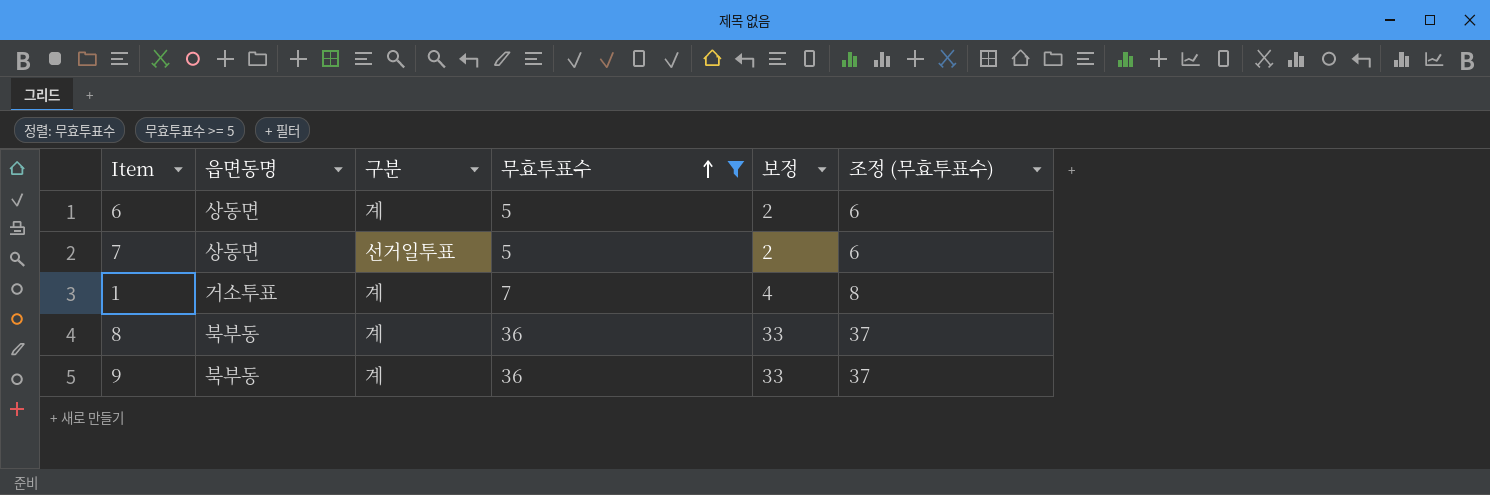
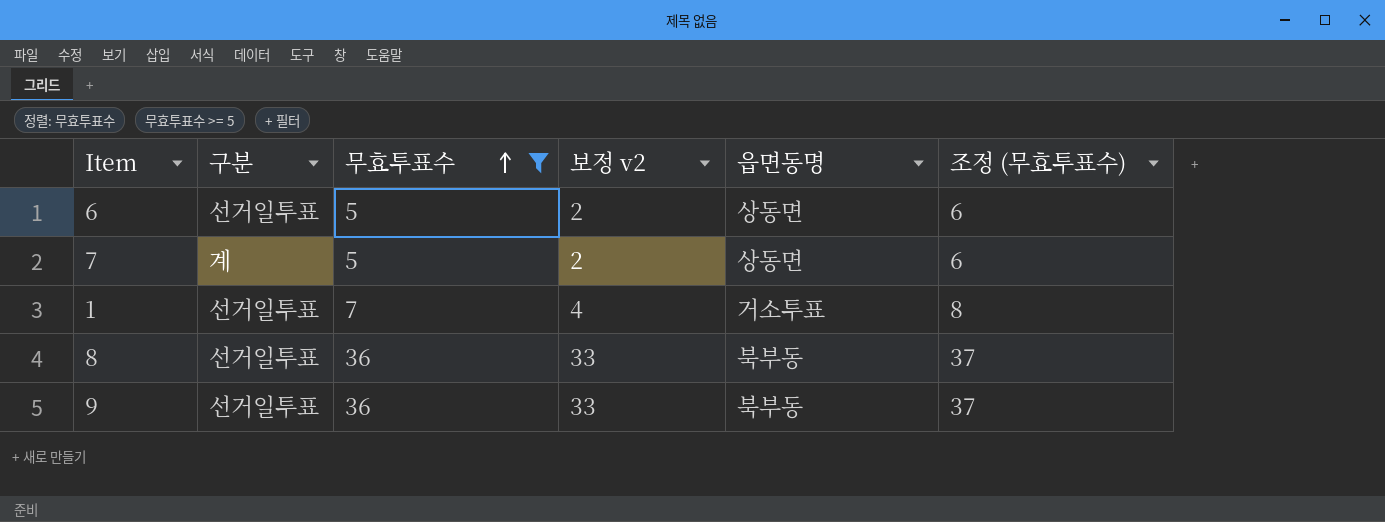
column name: 보정 -> 보정 v2
column 읍면동명 | position: 2 -> 5
6 | 구분: 계 -> 선거일투표
7 | 구분: 선거일투표 -> 계
1 | 구분: 계 -> 선거일투표
8 | 구분: 계 -> 선거일투표
9 | 구분: 계 -> 선거일투표

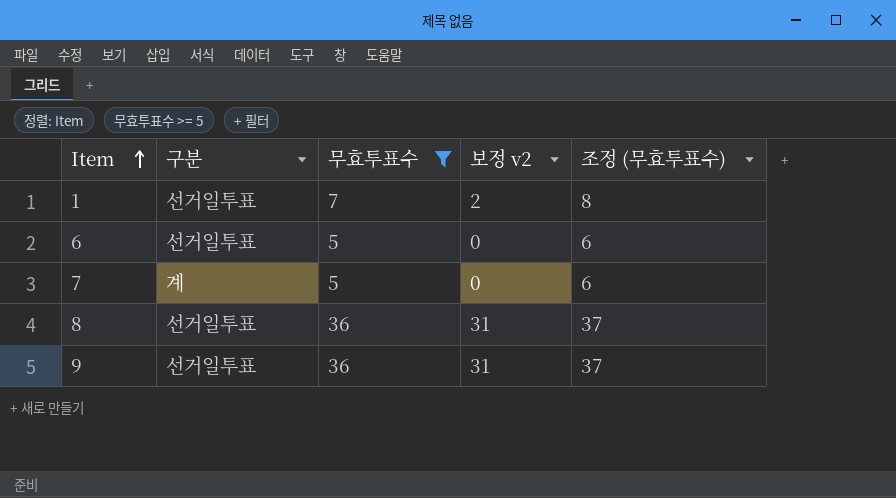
row order: 무효투표수 ascending -> Item ascending
column 읍면동명 | position: 5 -> none
column 보정 v2 | formula: [무효투표수] - 3 -> [무효투표수] - 5

